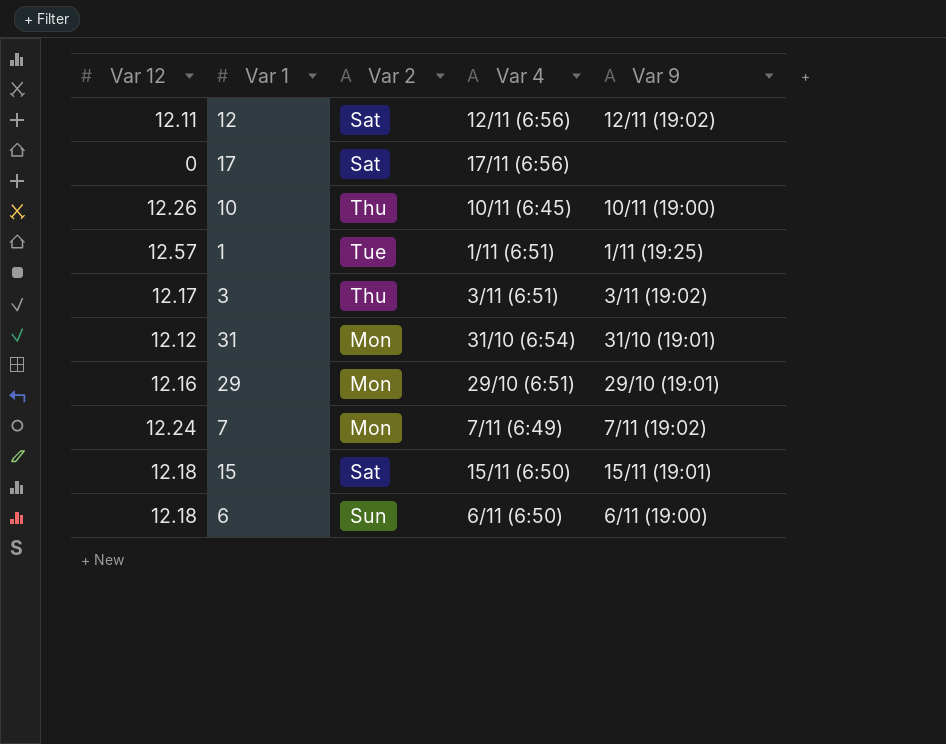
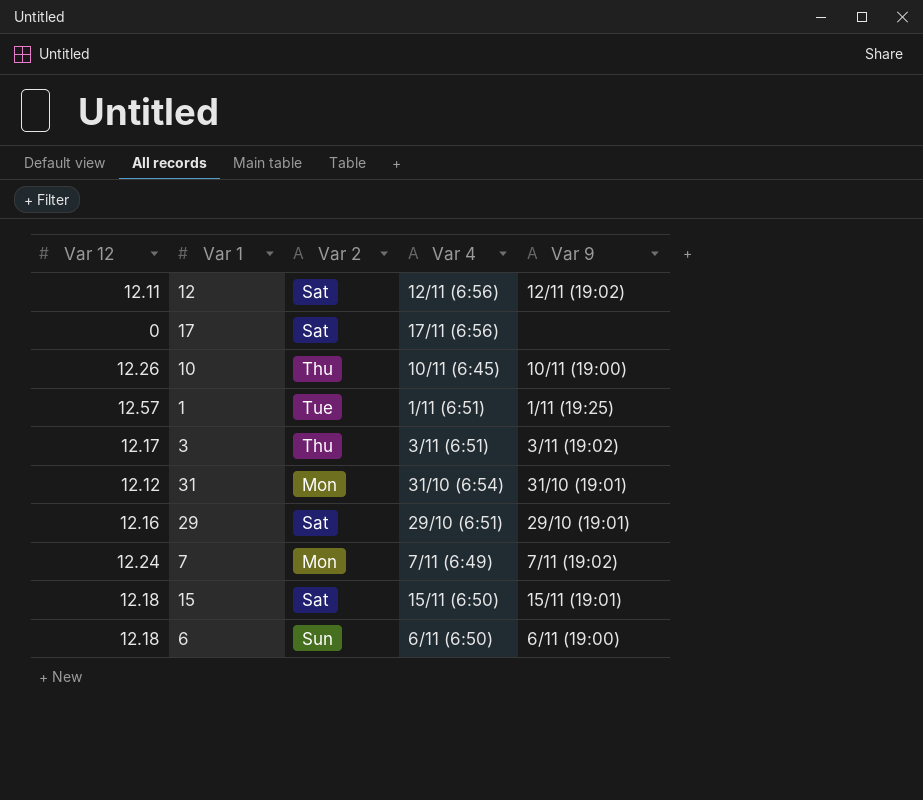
29 | Var 2: Mon -> Sat

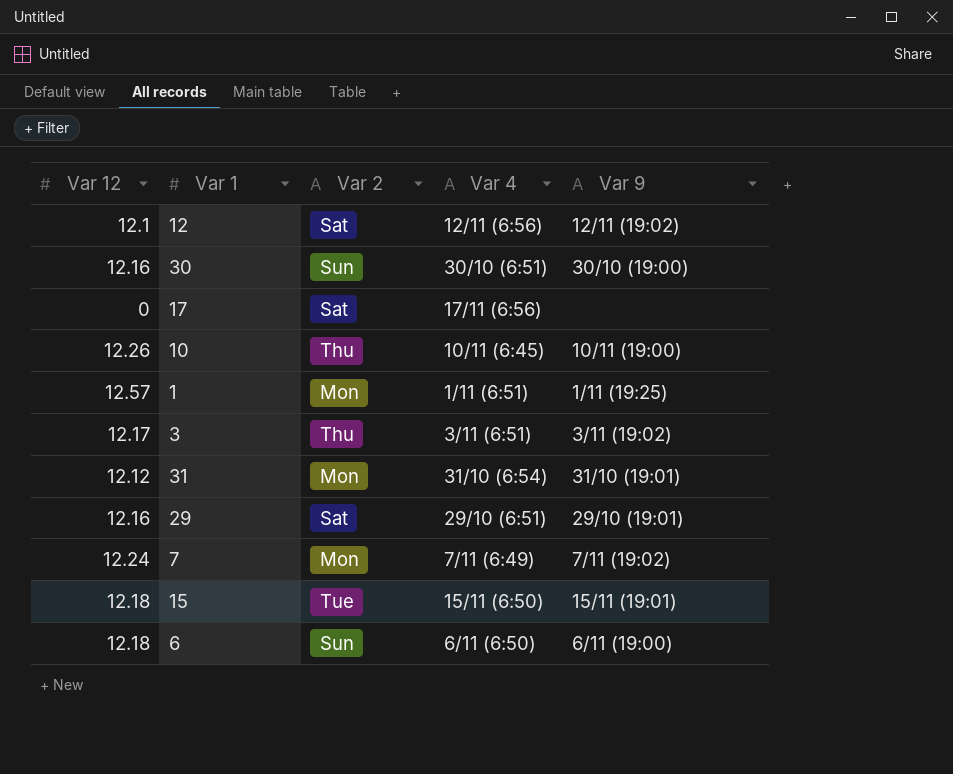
12 | Var 12: 12.11 -> 12.1
row 30: none -> 12.16 | Sun | 30/10 (6:51) | 30/10 (19:00)
1 | Var 2: Tue -> Mon
15 | Var 2: Sat -> Tue

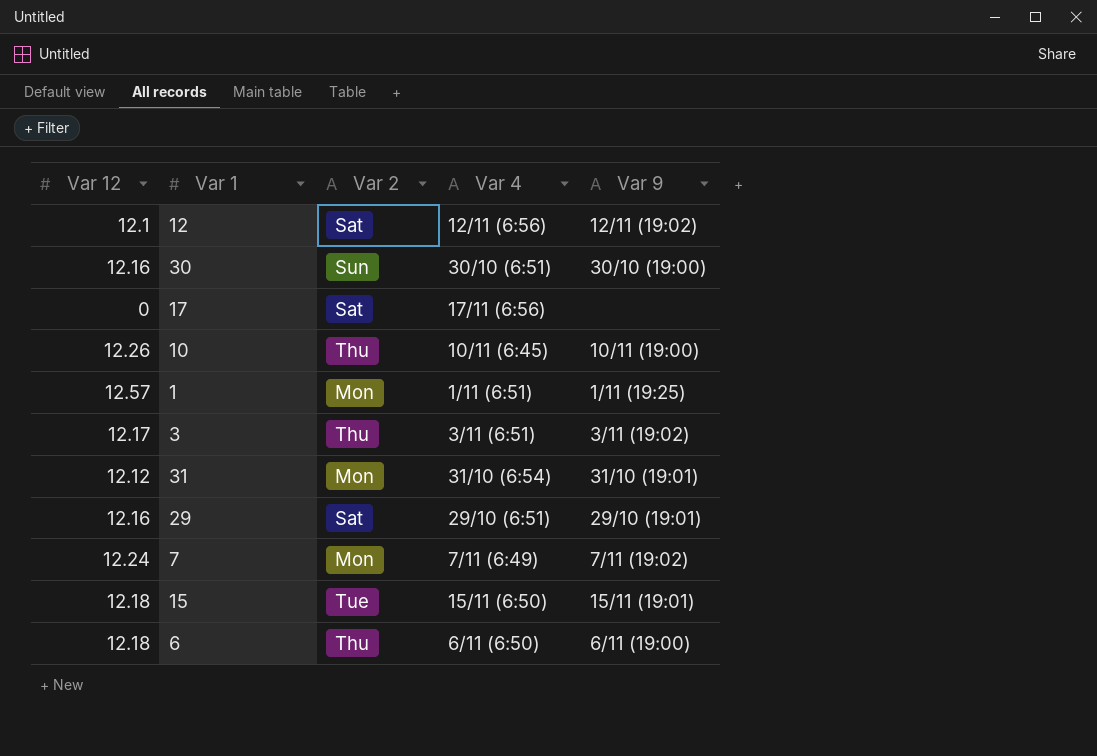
6 | Var 2: Sun -> Thu

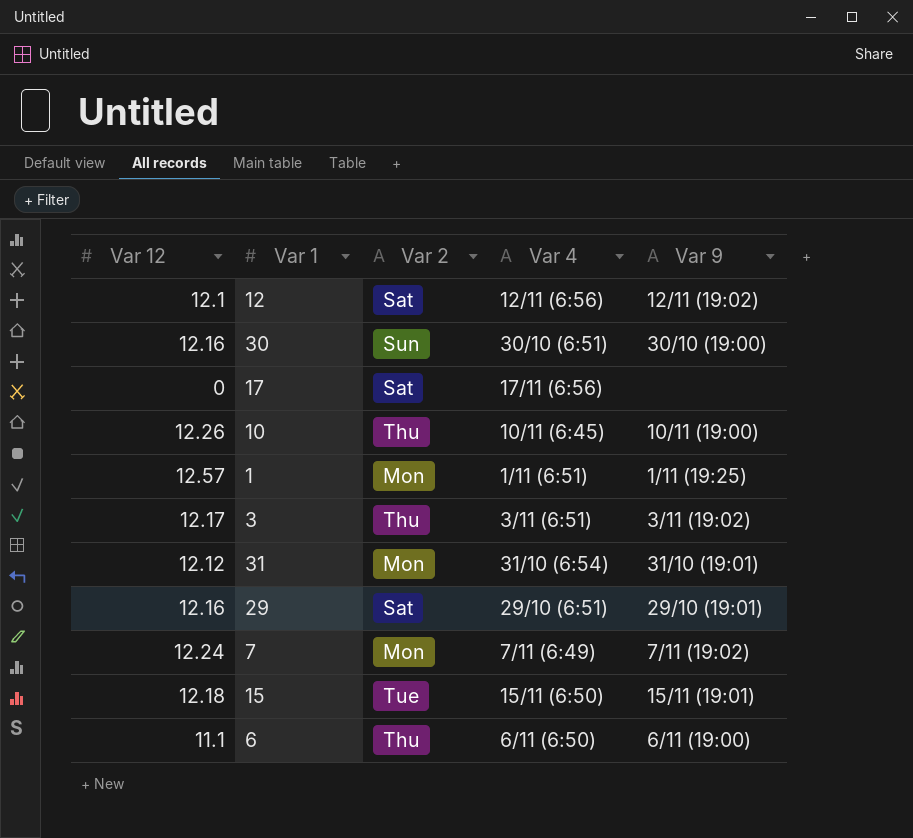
6 | Var 12: 12.18 -> 11.1

